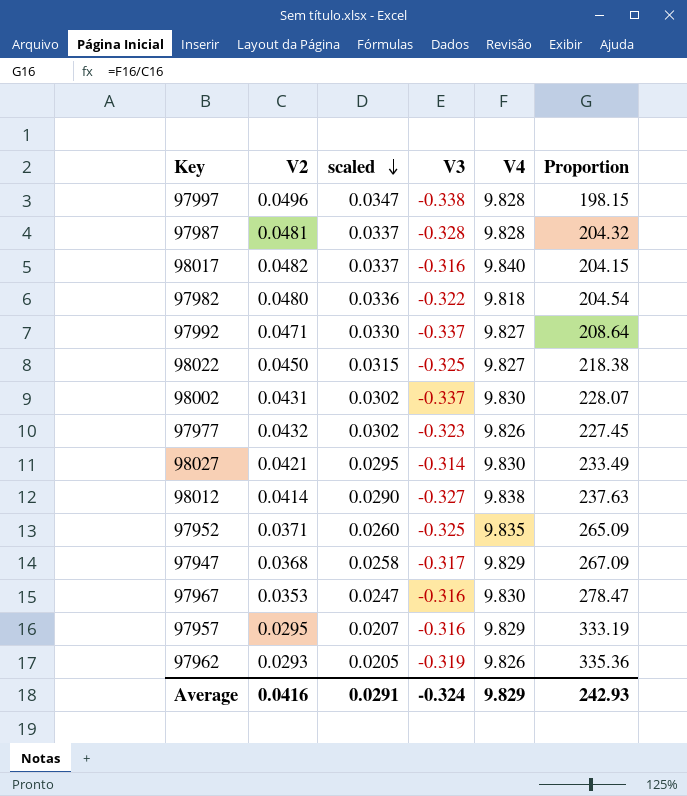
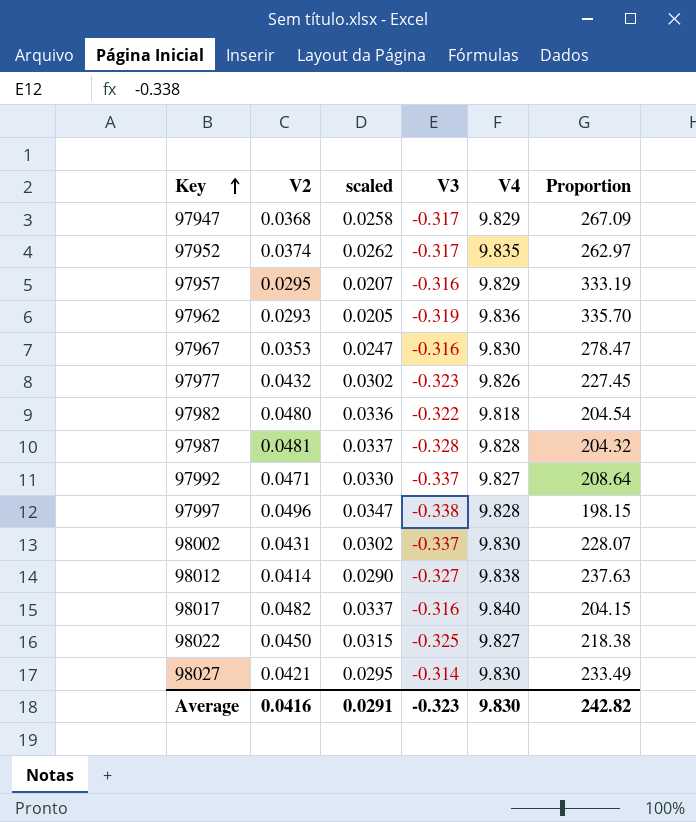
row order: scaled descending -> Key ascending
97952 | V2: 0.0371 -> 0.0374
97952 | scaled: 0.0260 -> 0.0262
97952 | V3: -0.325 -> -0.317
97952 | Proportion: 265.09 -> 262.97
97962 | V4: 9.826 -> 9.836
97962 | Proportion: 335.36 -> 335.70
Average | V3: -0.324 -> -0.323
Average | V4: 9.829 -> 9.830
Average | Proportion: 242.93 -> 242.82

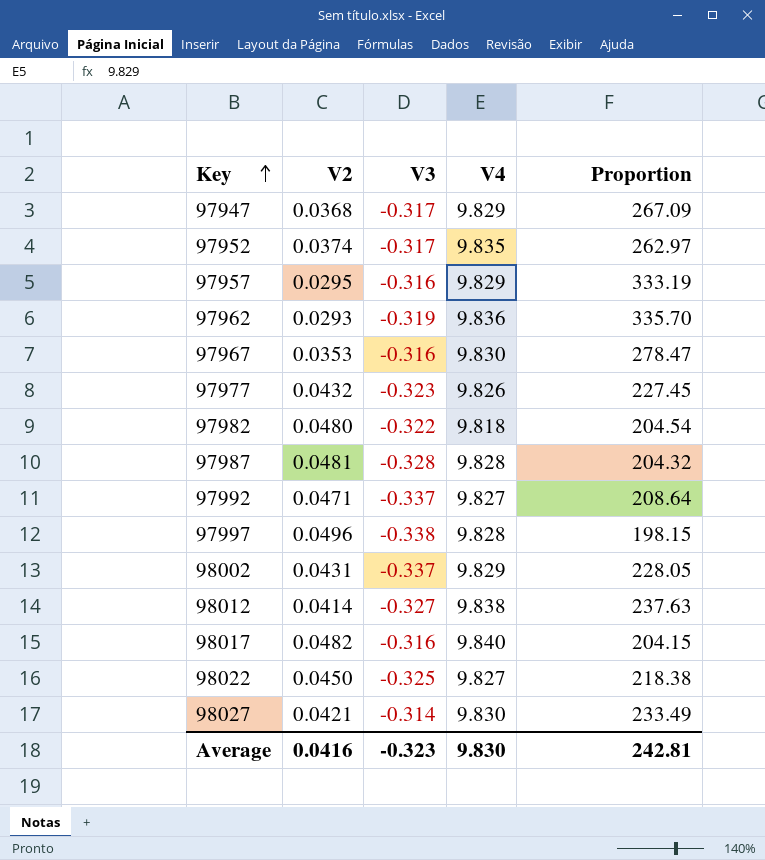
column scaled | formula: [V2] * 0.7 -> none
98002 | V4: 9.830 -> 9.829
98002 | Proportion: 228.07 -> 228.05
Average | Proportion: 242.82 -> 242.81

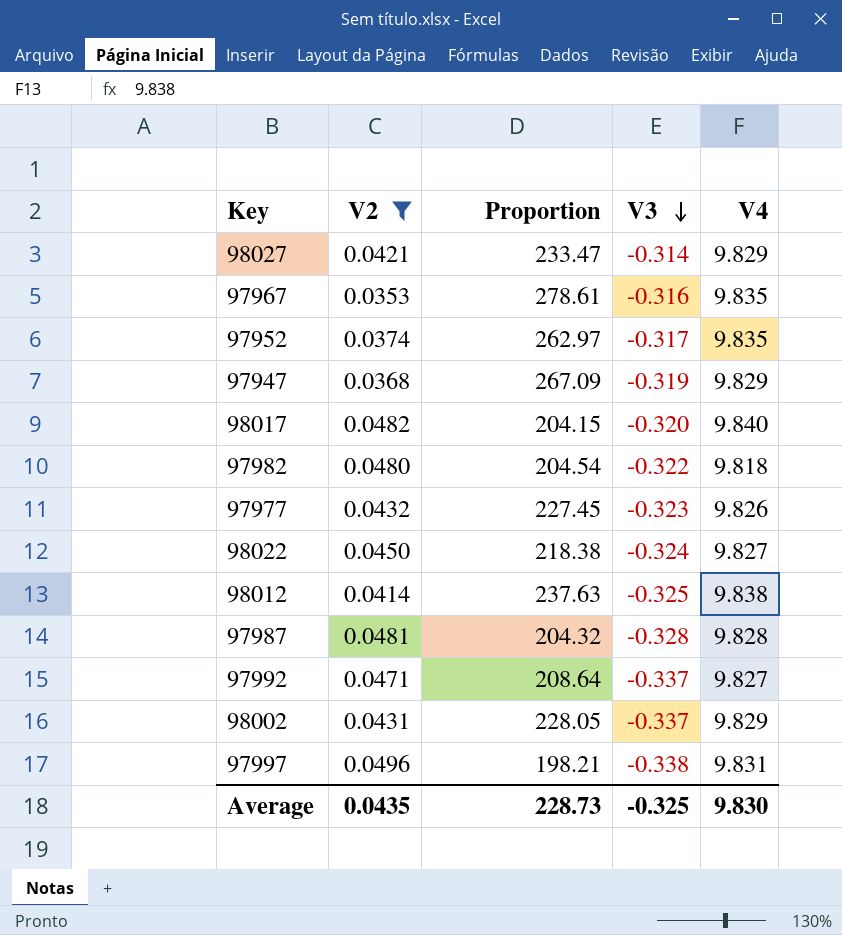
filter: none -> V2 >= 0.0353
row order: Key ascending -> V3 descending
column Proportion | position: 5 -> 3
98027 | Proportion: 233.49 -> 233.47
98027 | V4: 9.830 -> 9.829
97967 | Proportion: 278.47 -> 278.61
97967 | V4: 9.830 -> 9.835
97947 | V3: -0.317 -> -0.319
98017 | V3: -0.316 -> -0.320
98022 | V3: -0.325 -> -0.324
98012 | V3: -0.327 -> -0.325
97997 | Proportion: 198.15 -> 198.21
97997 | V4: 9.828 -> 9.831
Average | V2: 0.0416 -> 0.0435
Average | Proportion: 242.81 -> 228.73
Average | V3: -0.323 -> -0.325

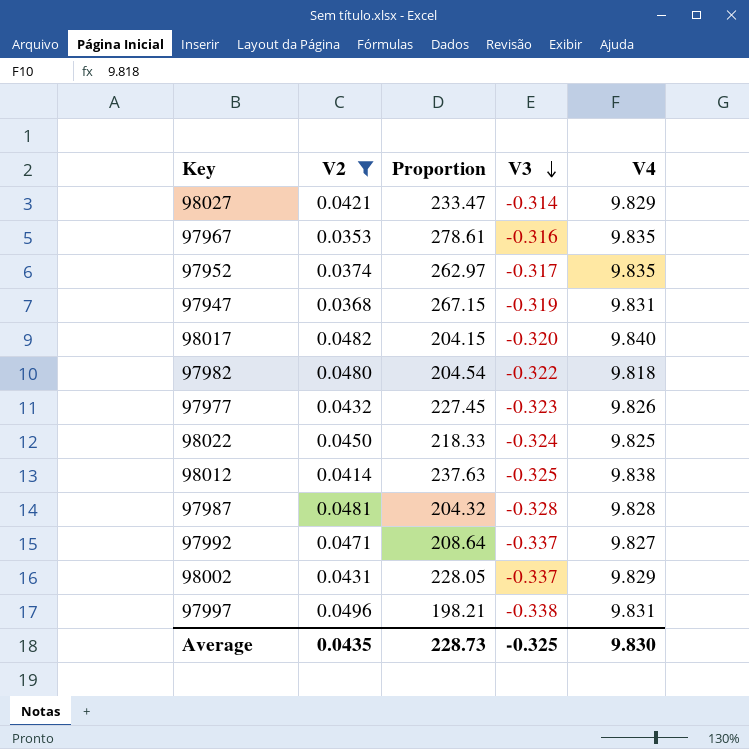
97947 | Proportion: 267.09 -> 267.15
97947 | V4: 9.829 -> 9.831
98022 | Proportion: 218.38 -> 218.33
98022 | V4: 9.827 -> 9.825

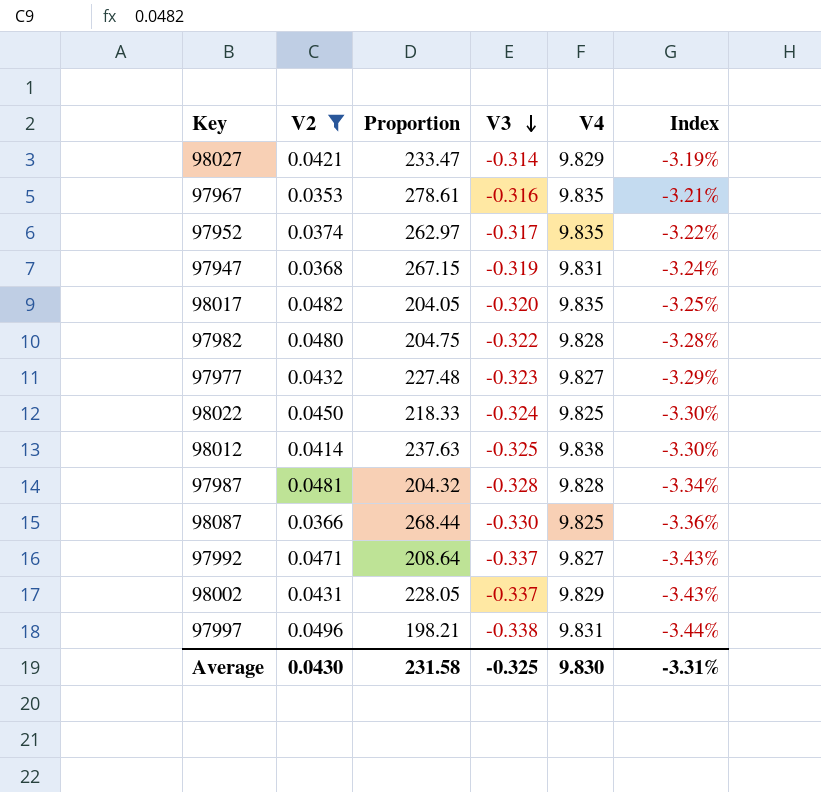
column Index | formula: none -> [V3] / [V4]
98017 | Proportion: 204.15 -> 204.05
98017 | V4: 9.840 -> 9.835
97982 | Proportion: 204.54 -> 204.75
97982 | V4: 9.818 -> 9.828
97977 | Proportion: 227.45 -> 227.48
97977 | V4: 9.826 -> 9.827
row 98087: none -> 0.0366 | 268.44 | -0.330 | 9.825 | -3.36%
Average | V2: 0.0435 -> 0.0430
Average | Proportion: 228.73 -> 231.58

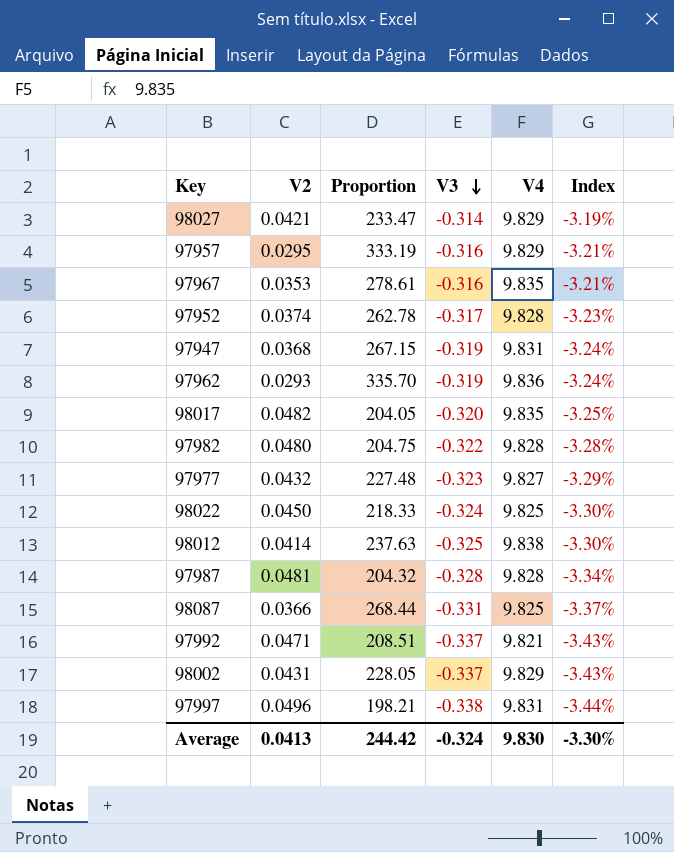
filter: V2 >= 0.0353 -> none
97952 | Proportion: 262.97 -> 262.78
97952 | V4: 9.835 -> 9.828
97952 | Index: -3.22% -> -3.23%
98087 | V3: -0.330 -> -0.331
98087 | Index: -3.36% -> -3.37%
97992 | Proportion: 208.64 -> 208.51
97992 | V4: 9.827 -> 9.821
Average | V2: 0.0430 -> 0.0413
Average | Proportion: 231.58 -> 244.42
Average | V3: -0.325 -> -0.324
Average | Index: -3.31% -> -3.30%

